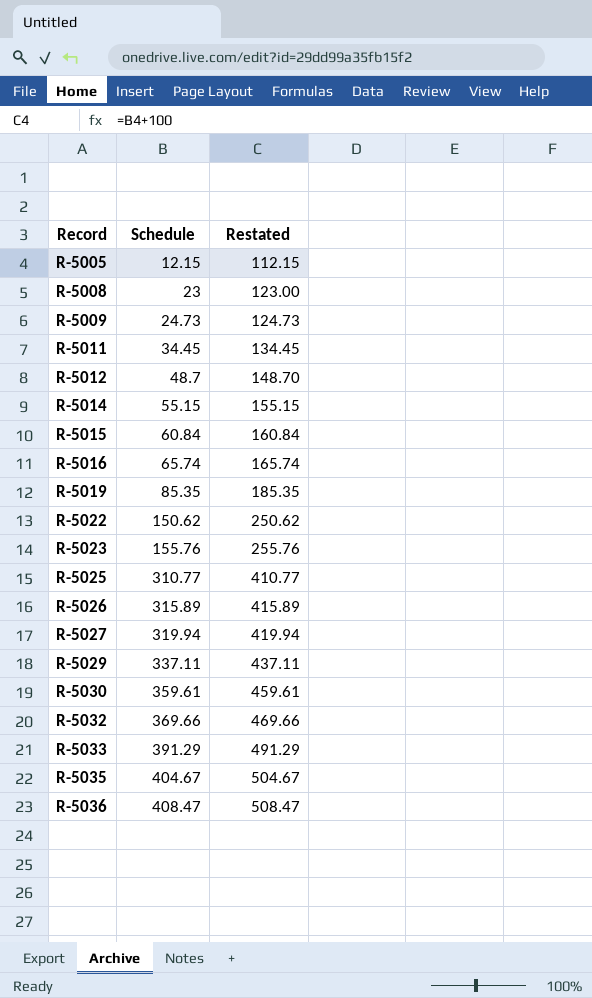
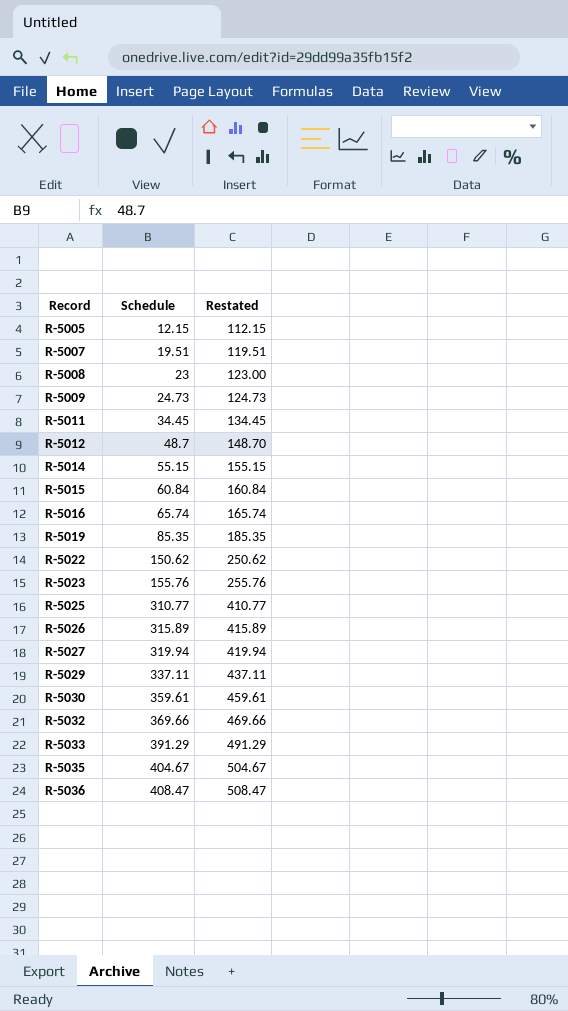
row R-5007: none -> 19.51 | 119.51

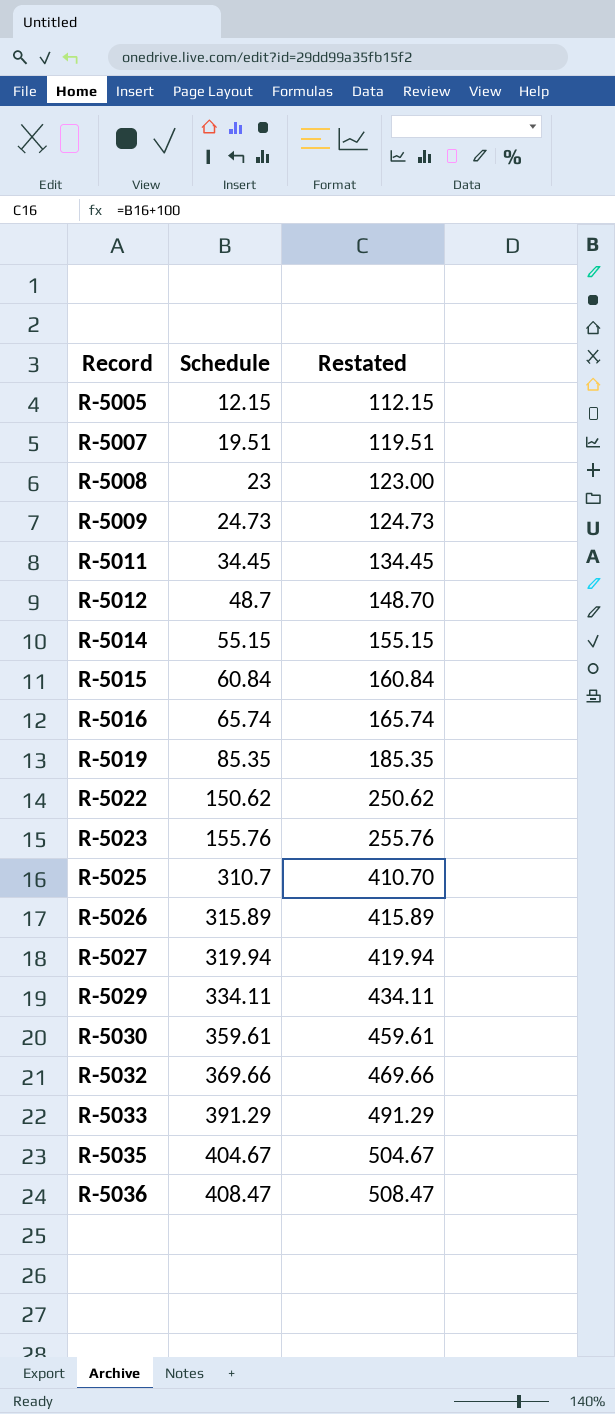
R-5025 | Schedule: 310.77 -> 310.7
R-5025 | Restated: 410.77 -> 410.70
R-5029 | Schedule: 337.11 -> 334.11
R-5029 | Restated: 437.11 -> 434.11

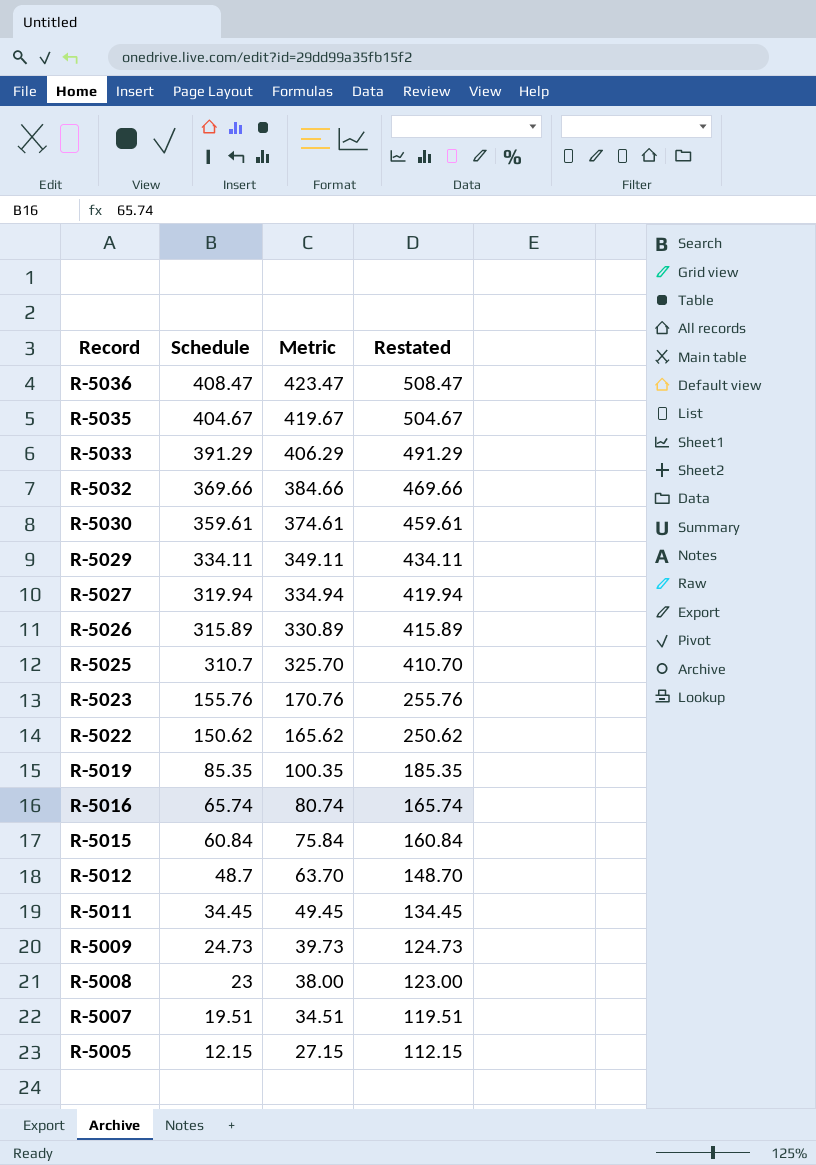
row order: Record ascending -> Record descending
column Metric | formula: none -> [Schedule] + 15
row R-5014: 55.15 | 155.15 -> none

